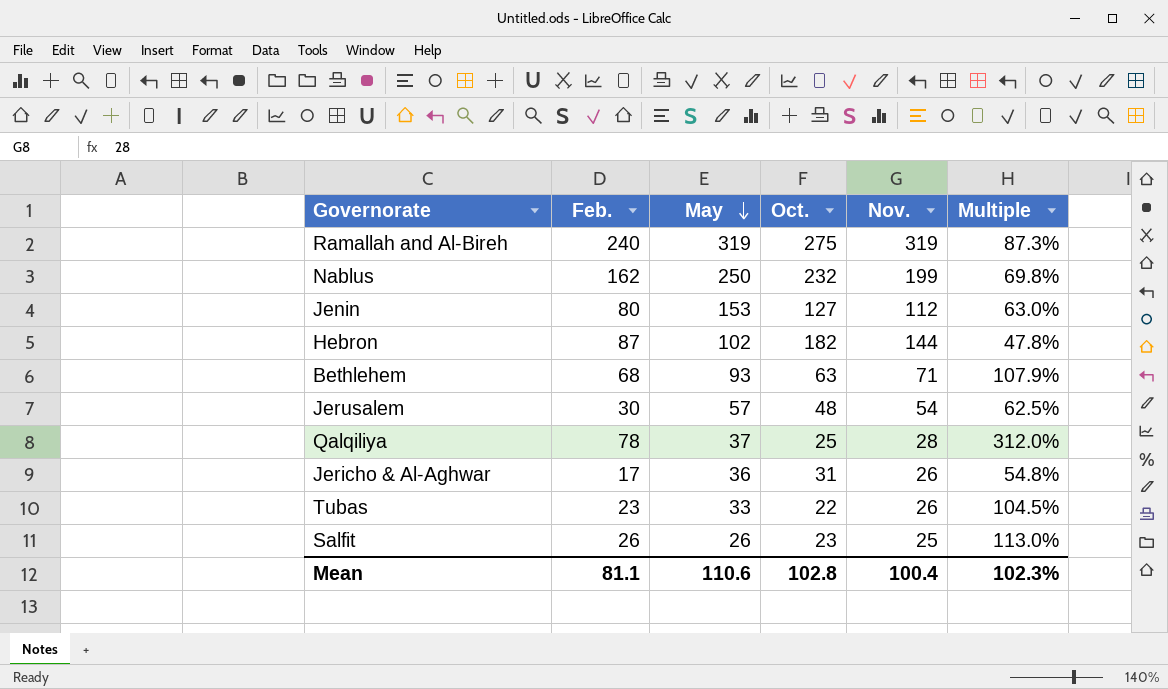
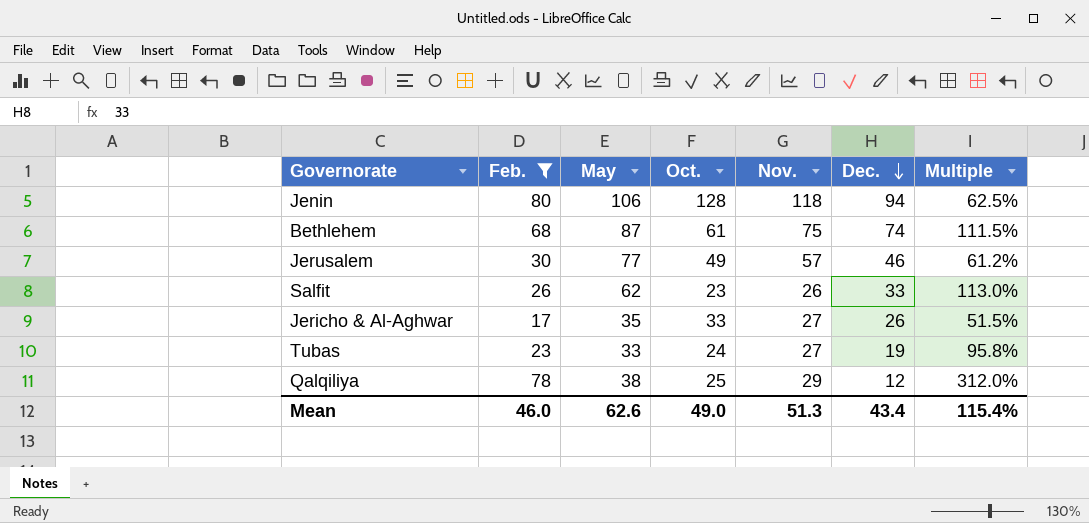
filter: none -> Feb. <= 80
row order: May descending -> Dec. descending
column Dec. | position: none -> 6
Jenin | May: 153 -> 106
Jenin | Oct.: 127 -> 128
Jenin | Nov.: 112 -> 118
Jenin | Multiple: 63.0% -> 62.5%
Bethlehem | May: 93 -> 87
Bethlehem | Oct.: 63 -> 61
Bethlehem | Nov.: 71 -> 75
Bethlehem | Multiple: 107.9% -> 111.5%
Jerusalem | May: 57 -> 77
Jerusalem | Oct.: 48 -> 49
Jerusalem | Nov.: 54 -> 57
Jerusalem | Multiple: 62.5% -> 61.2%
Salfit | May: 26 -> 62
Salfit | Nov.: 25 -> 26
Jericho & Al-Aghwar | May: 36 -> 35
Jericho & Al-Aghwar | Oct.: 31 -> 33
Jericho & Al-Aghwar | Nov.: 26 -> 27
Jericho & Al-Aghwar | Multiple: 54.8% -> 51.5%
Tubas | Oct.: 22 -> 24
Tubas | Nov.: 26 -> 27
Tubas | Multiple: 104.5% -> 95.8%
Qalqiliya | May: 37 -> 38
Qalqiliya | Nov.: 28 -> 29
Mean | Feb.: 81.1 -> 46.0
Mean | May: 110.6 -> 62.6
Mean | Oct.: 102.8 -> 49.0
Mean | Nov.: 100.4 -> 51.3
Mean | Multiple: 102.3% -> 115.4%

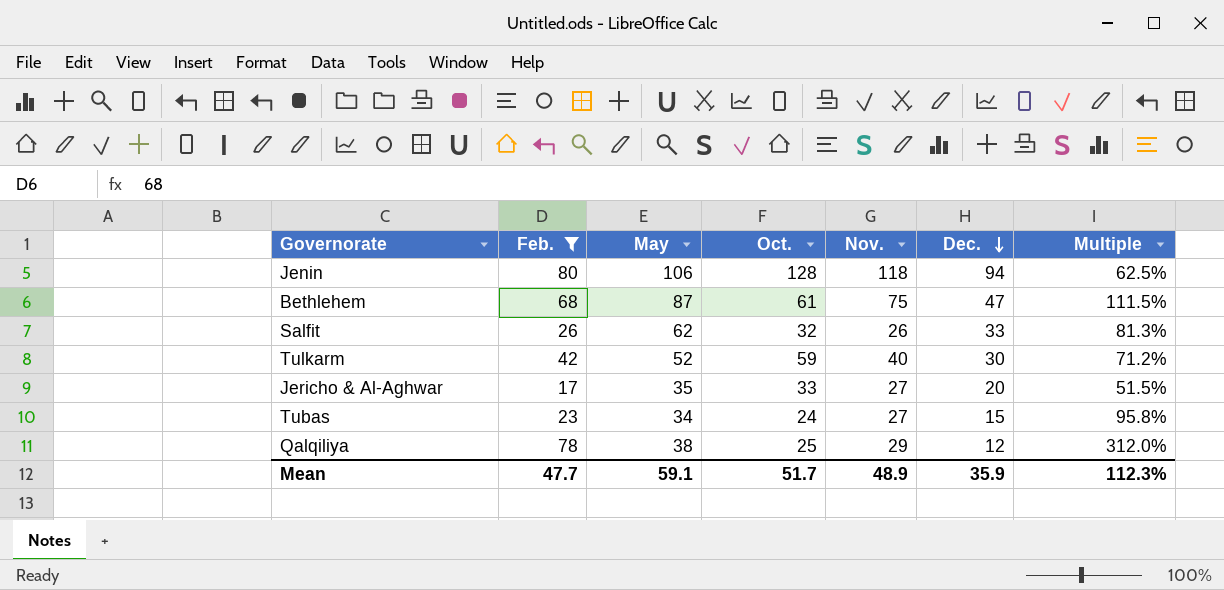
row Jerusalem: 30 | 77 | 49 | 57 | 46 | 61.2% -> none
Bethlehem | Dec.: 74 -> 47
Salfit | Oct.: 23 -> 32
Salfit | Multiple: 113.0% -> 81.3%
row Tulkarm: none -> 42 | 52 | 59 | 40 | 30 | 71.2%
Jericho & Al-Aghwar | Dec.: 26 -> 20
Tubas | May: 33 -> 34
Tubas | Dec.: 19 -> 15
Mean | Feb.: 46.0 -> 47.7
Mean | May: 62.6 -> 59.1
Mean | Oct.: 49.0 -> 51.7
Mean | Nov.: 51.3 -> 48.9
Mean | Dec.: 43.4 -> 35.9
Mean | Multiple: 115.4% -> 112.3%

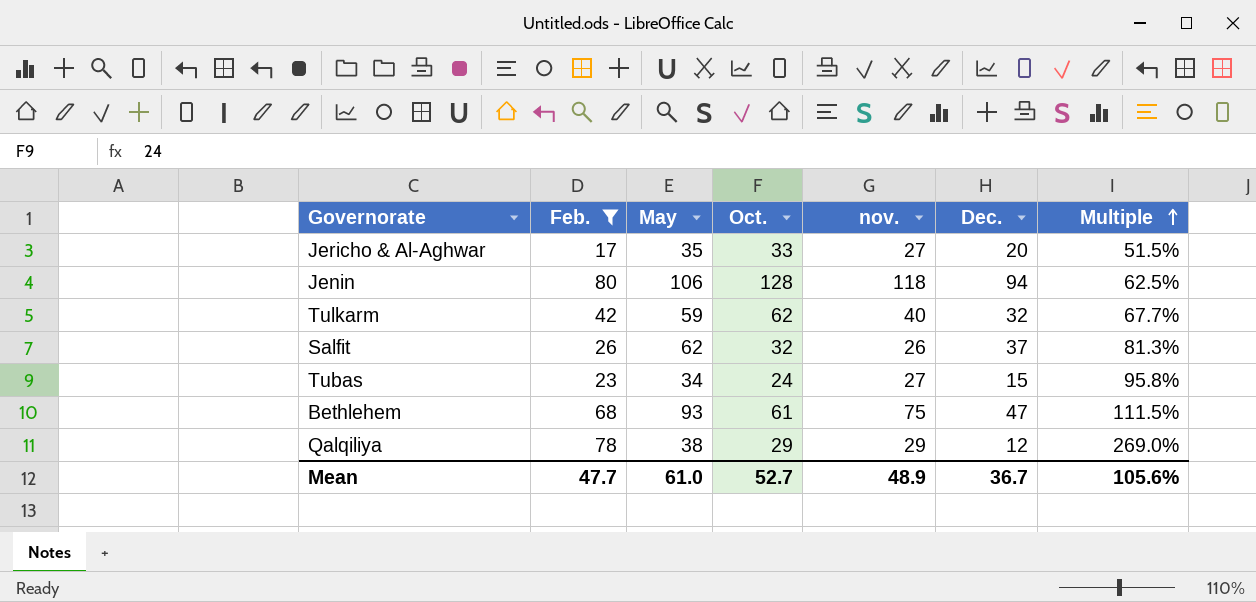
row order: Dec. descending -> Multiple ascending
column name: Nov. -> nov.
Tulkarm | May: 52 -> 59
Tulkarm | Oct.: 59 -> 62
Tulkarm | Dec.: 30 -> 32
Tulkarm | Multiple: 71.2% -> 67.7%
Salfit | Dec.: 33 -> 37
Bethlehem | May: 87 -> 93
Qalqiliya | Oct.: 25 -> 29
Qalqiliya | Multiple: 312.0% -> 269.0%
Mean | May: 59.1 -> 61.0
Mean | Oct.: 51.7 -> 52.7
Mean | Dec.: 35.9 -> 36.7
Mean | Multiple: 112.3% -> 105.6%

